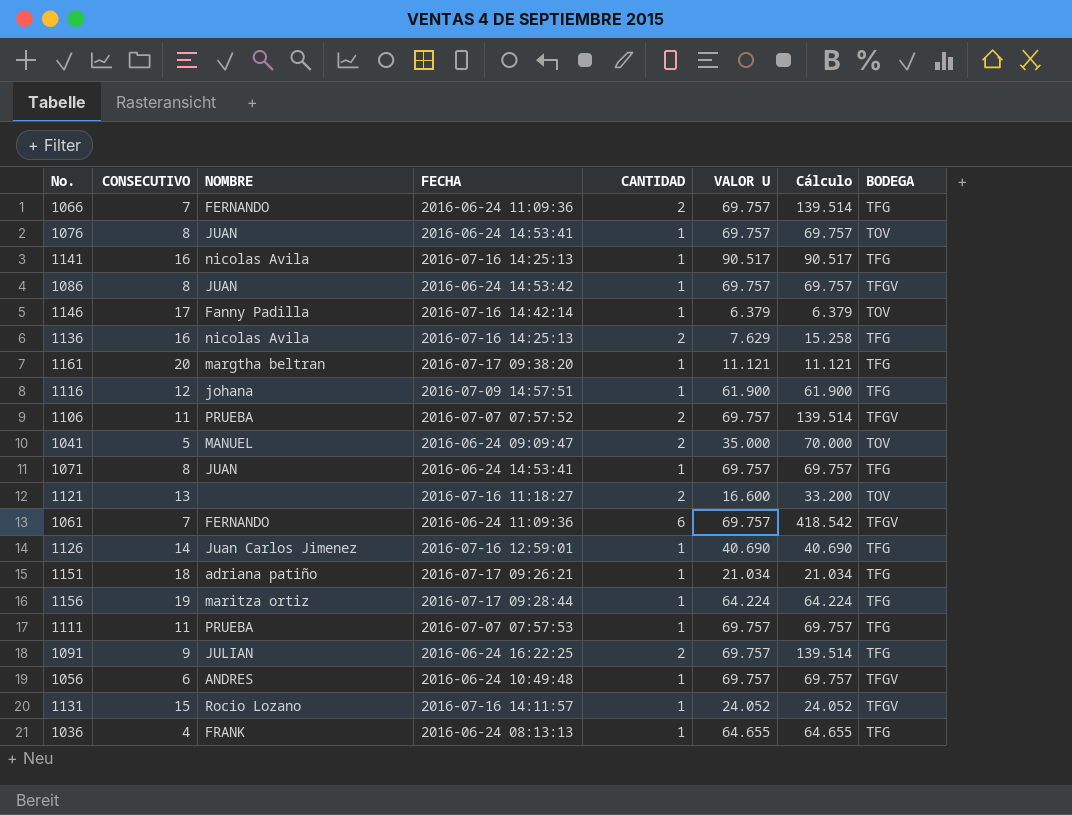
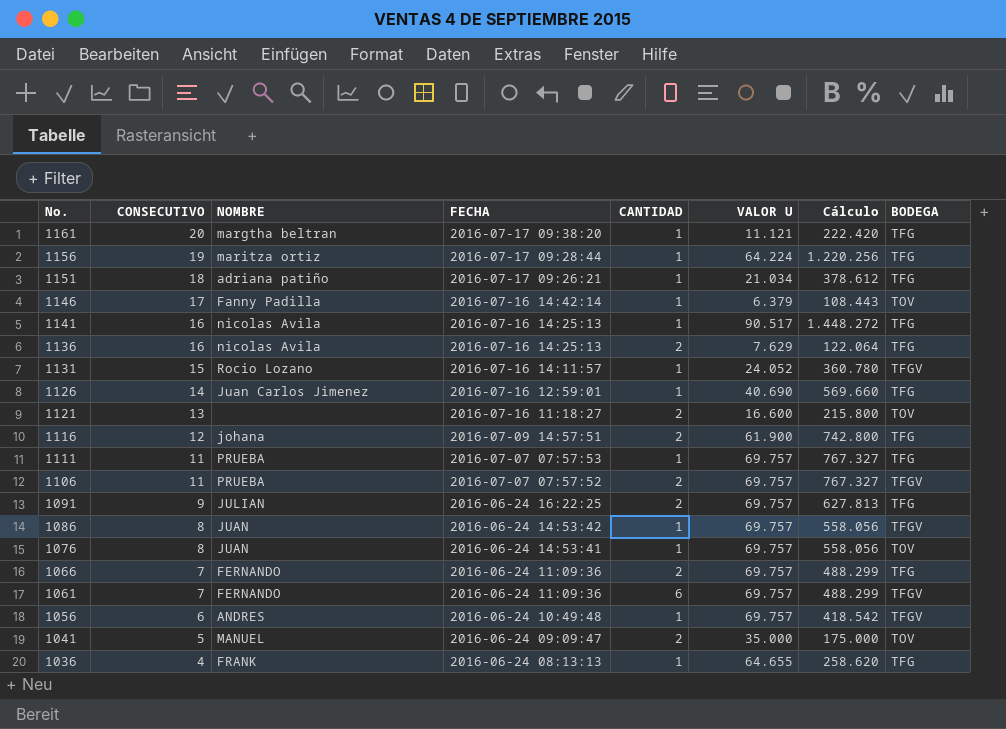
row order: none -> No. descending
column Cálculo | formula: [CANTIDAD] * [VALOR U] -> [CONSECUTIVO] * [VALOR U]
row 1071: 8 | JUAN | 2016-06-24 14:53:41 | 1 | 69.757 | 69.757 | TFG -> none
1116 | CANTIDAD: 1 -> 2

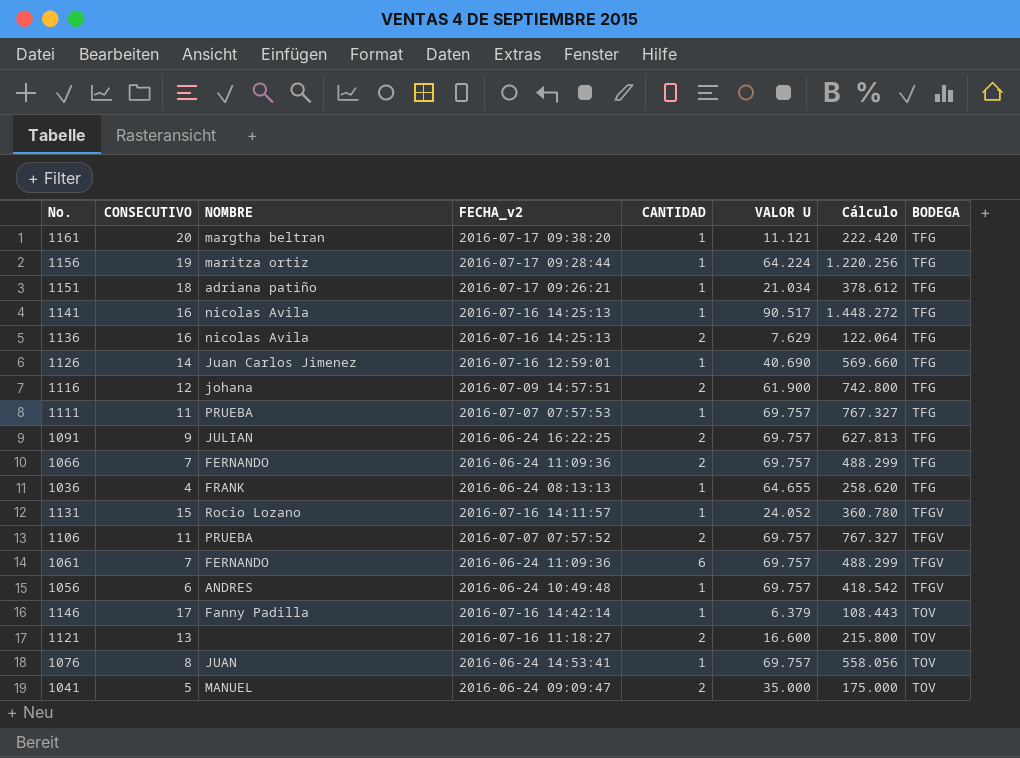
row order: No. descending -> BODEGA ascending
column name: FECHA -> FECHA_v2
row 1086: 8 | JUAN | 2016-06-24 14:53:42 | 1 | 69.757 | 558.056 | TFGV -> none

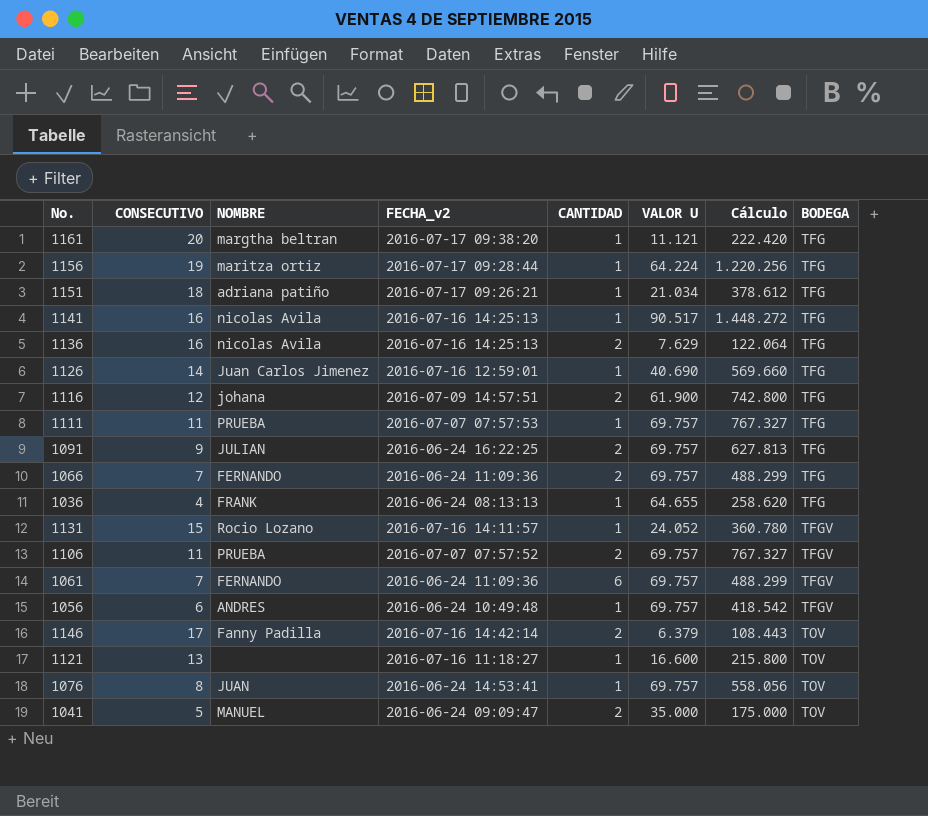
1146 | CANTIDAD: 1 -> 2
1121 | CANTIDAD: 2 -> 1

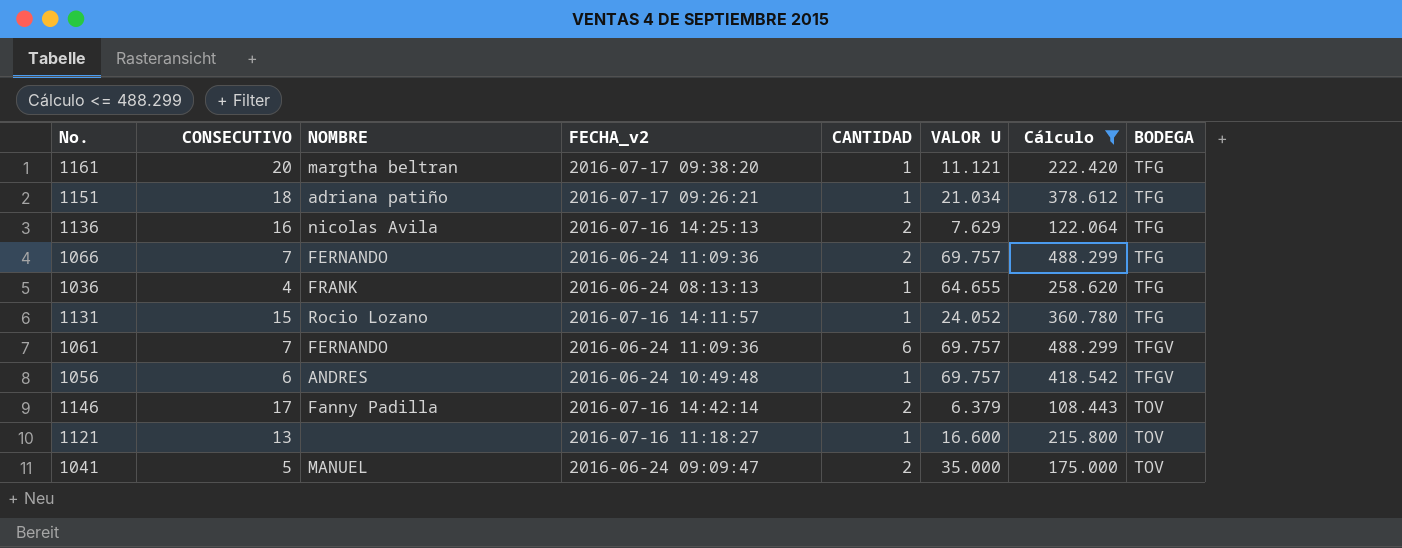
filter: none -> Cálculo <= 488.299
1131 | BODEGA: TFGV -> TFG

